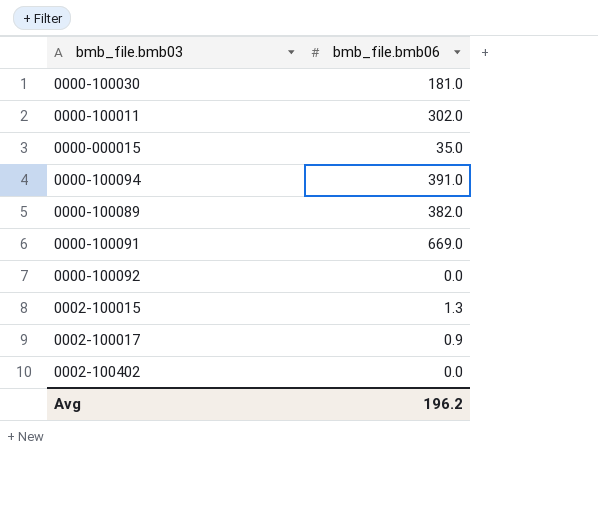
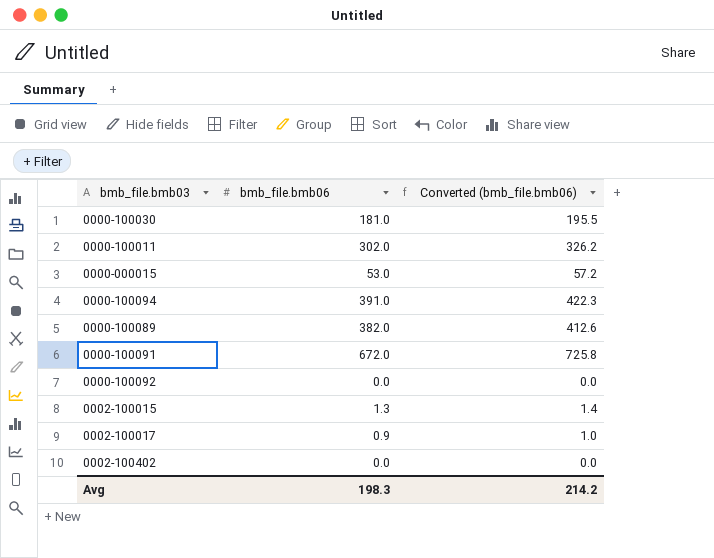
column Converted (bmb_file.bmb06) | formula: none -> [bmb_file.bmb06] * 1.08
0000-000015 | bmb_file.bmb06: 35.0 -> 53.0
0000-100091 | bmb_file.bmb06: 669.0 -> 672.0
Avg | bmb_file.bmb06: 196.2 -> 198.3

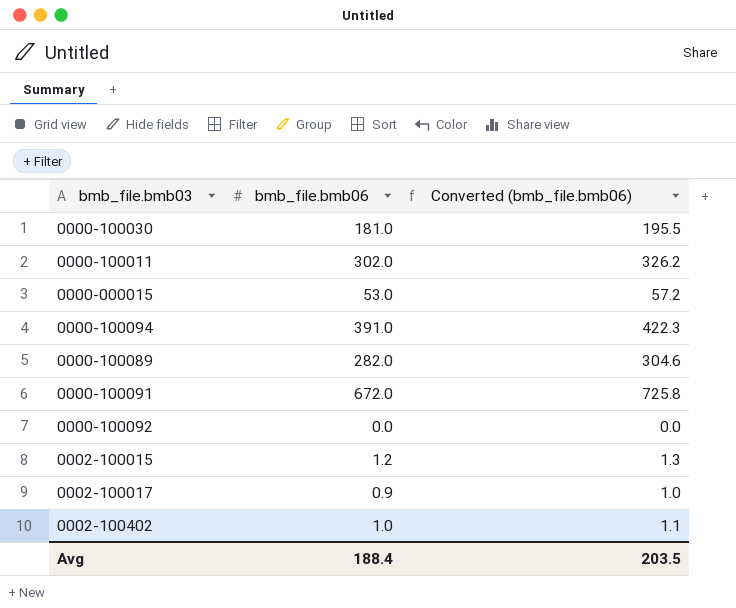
0000-100089 | bmb_file.bmb06: 382.0 -> 282.0
0000-100089 | Converted (bmb_file.bmb06): 412.6 -> 304.6
0002-100015 | bmb_file.bmb06: 1.3 -> 1.2
0002-100015 | Converted (bmb_file.bmb06): 1.4 -> 1.3
0002-100402 | bmb_file.bmb06: 0.0 -> 1.0
0002-100402 | Converted (bmb_file.bmb06): 0.0 -> 1.1
Avg | bmb_file.bmb06: 198.3 -> 188.4
Avg | Converted (bmb_file.bmb06): 214.2 -> 203.5

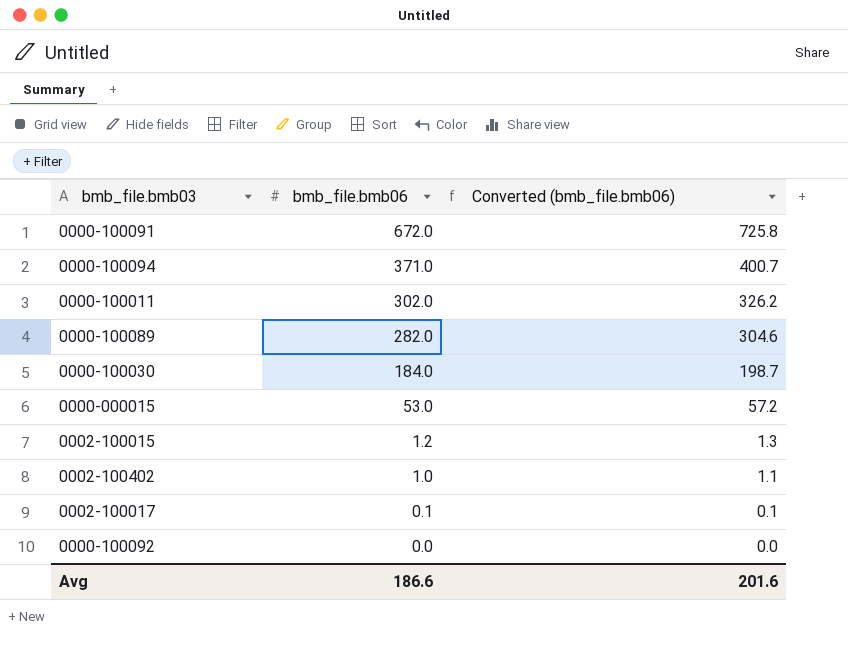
row order: none -> bmb_file.bmb06 descending
0000-100094 | bmb_file.bmb06: 391.0 -> 371.0
0000-100094 | Converted (bmb_file.bmb06): 422.3 -> 400.7
0000-100030 | bmb_file.bmb06: 181.0 -> 184.0
0000-100030 | Converted (bmb_file.bmb06): 195.5 -> 198.7
0002-100017 | bmb_file.bmb06: 0.9 -> 0.1
0002-100017 | Converted (bmb_file.bmb06): 1.0 -> 0.1
Avg | bmb_file.bmb06: 188.4 -> 186.6
Avg | Converted (bmb_file.bmb06): 203.5 -> 201.6

